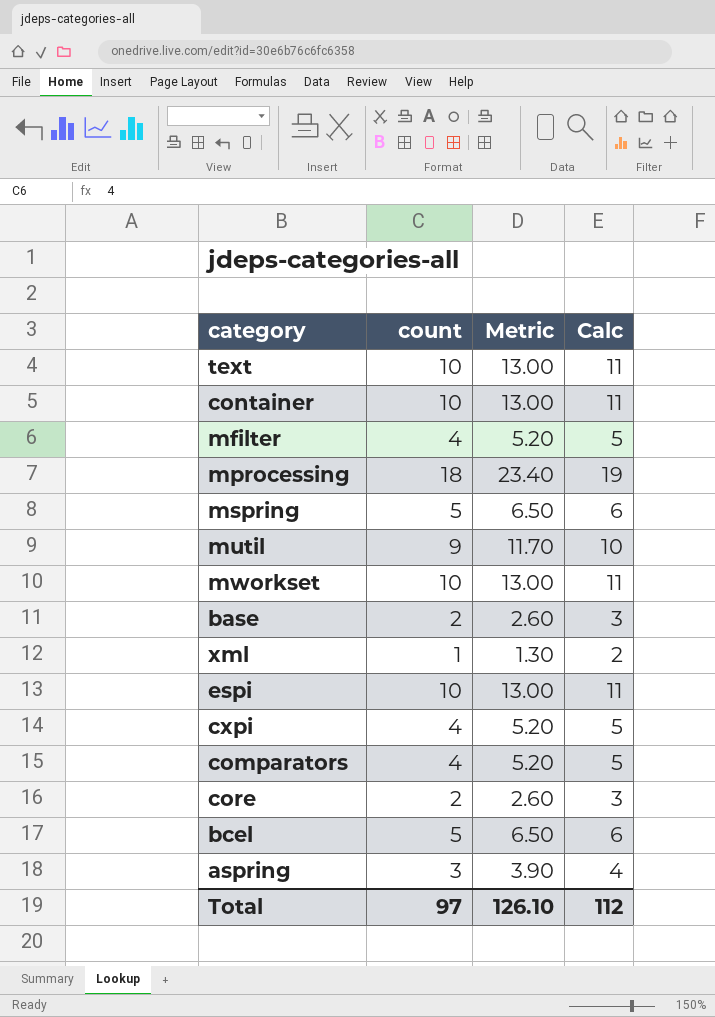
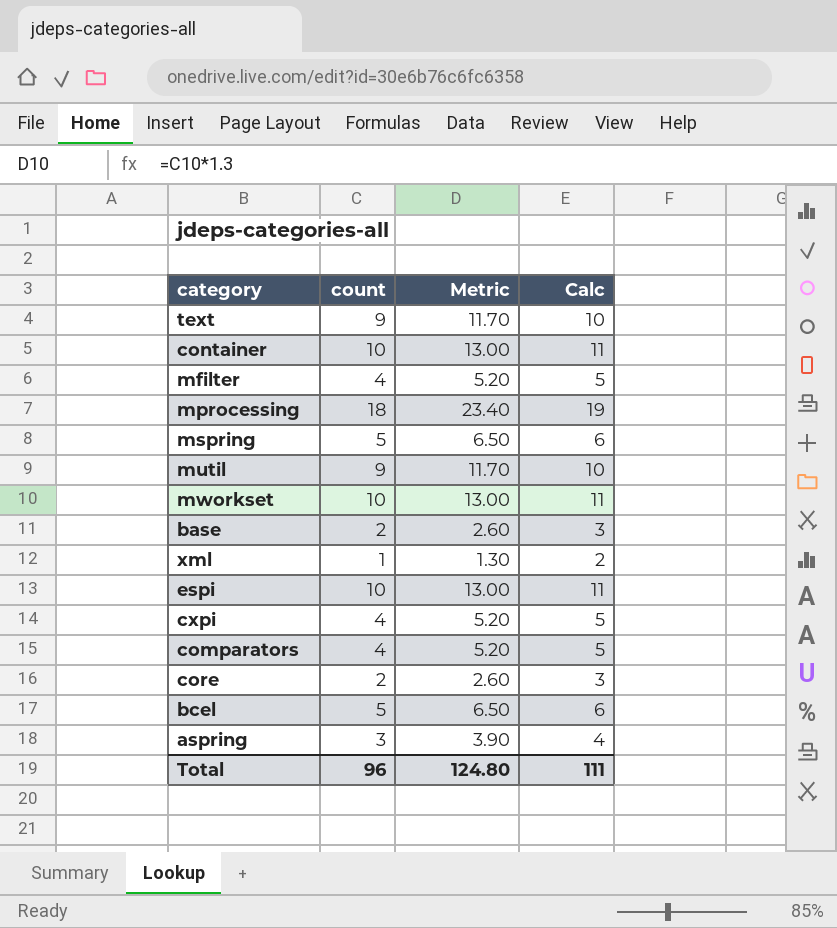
text | count: 10 -> 9
text | Metric: 13.00 -> 11.70
text | Calc: 11 -> 10
Total | count: 97 -> 96
Total | Metric: 126.10 -> 124.80
Total | Calc: 112 -> 111

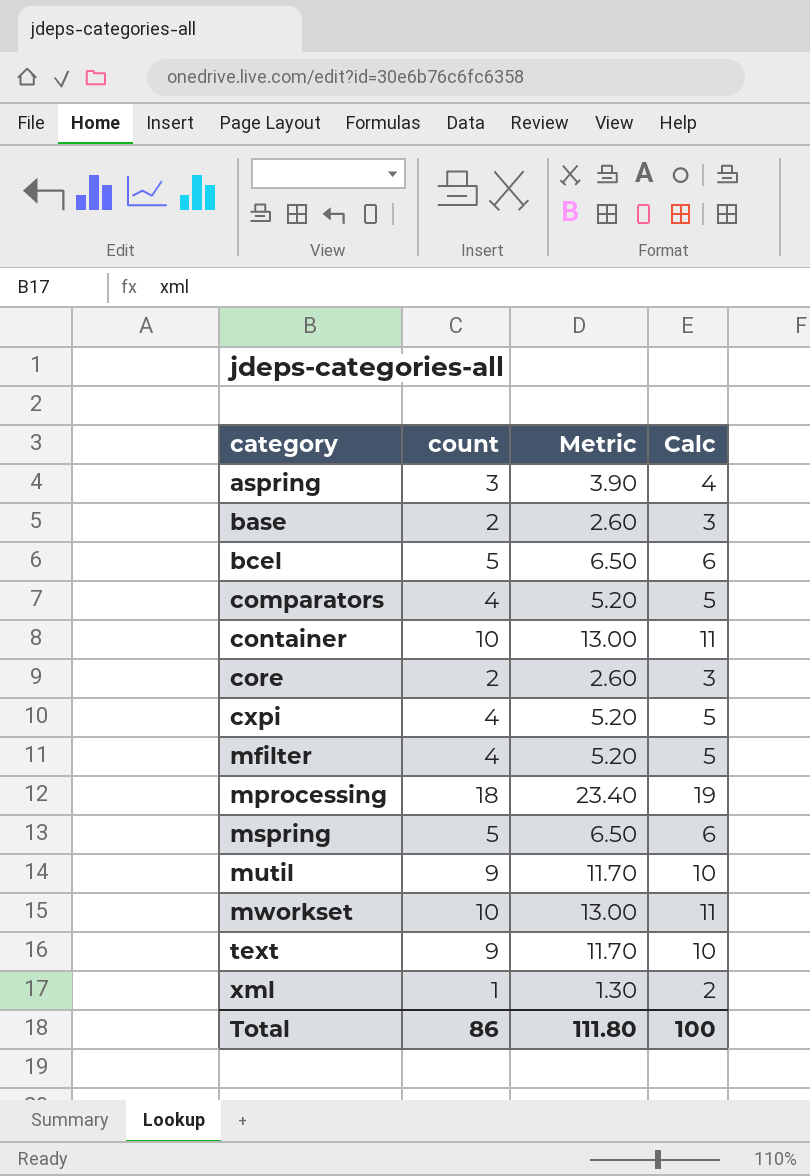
row order: none -> category ascending
row espi: 10 | 13.00 | 11 -> none
Total | count: 96 -> 86
Total | Metric: 124.80 -> 111.80
Total | Calc: 111 -> 100

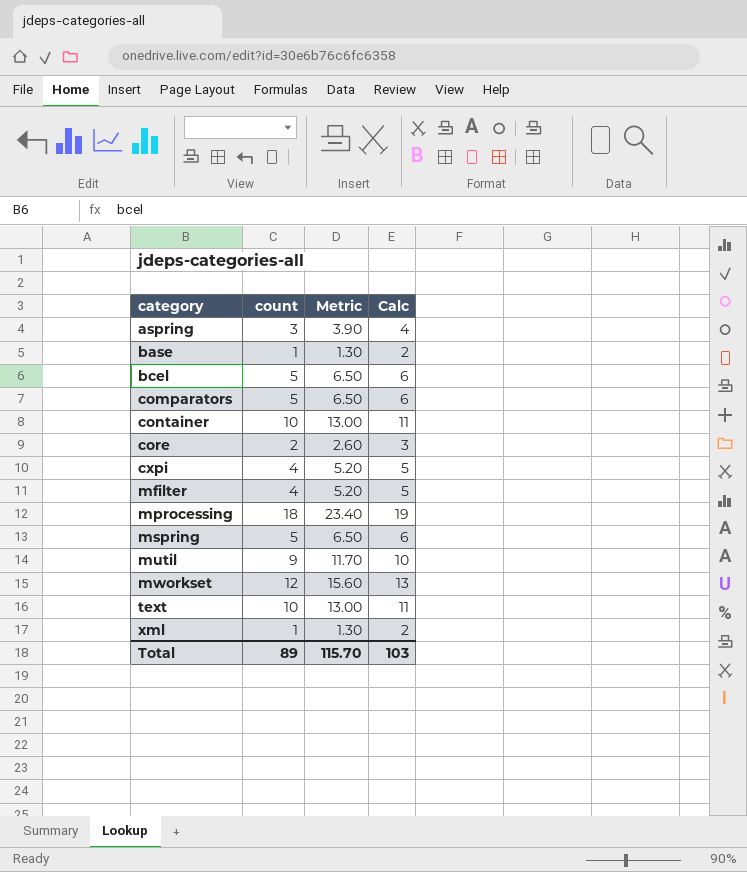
base | count: 2 -> 1
base | Metric: 2.60 -> 1.30
base | Calc: 3 -> 2
comparators | count: 4 -> 5
comparators | Metric: 5.20 -> 6.50
comparators | Calc: 5 -> 6
mworkset | count: 10 -> 12
mworkset | Metric: 13.00 -> 15.60
mworkset | Calc: 11 -> 13
text | count: 9 -> 10
text | Metric: 11.70 -> 13.00
text | Calc: 10 -> 11
Total | count: 86 -> 89
Total | Metric: 111.80 -> 115.70
Total | Calc: 100 -> 103

